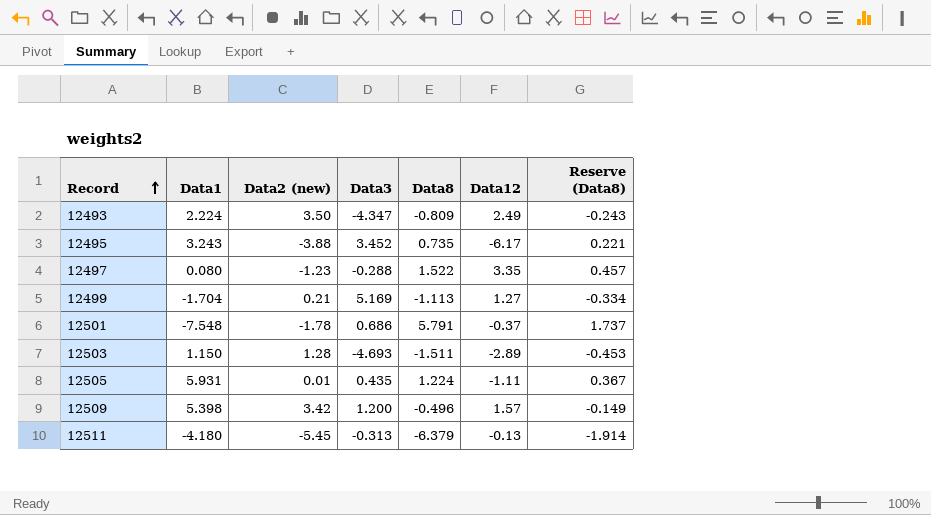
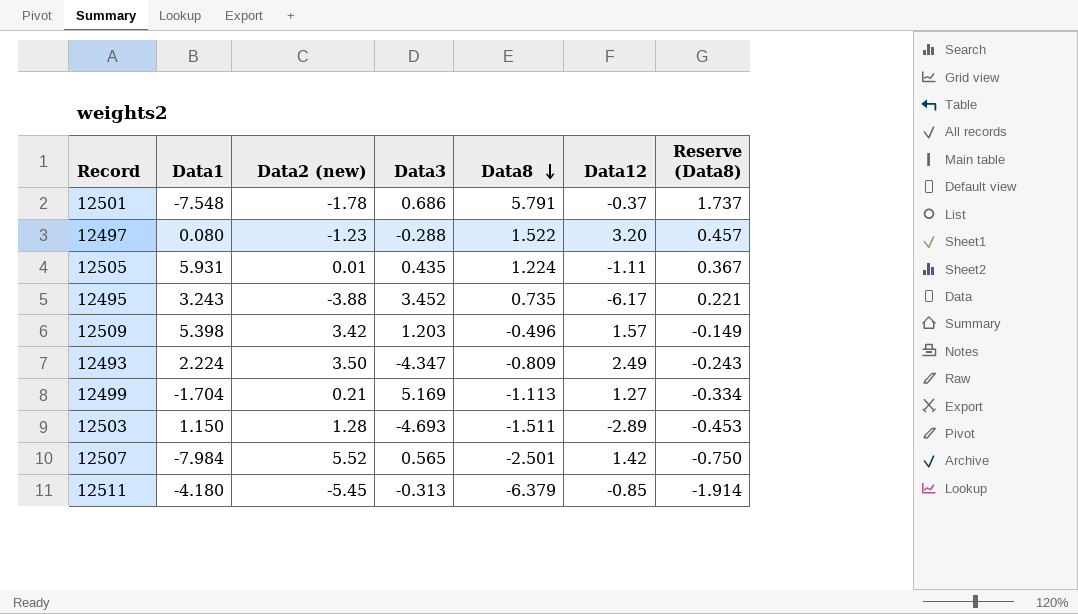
row order: Record ascending -> Data8 descending
12497 | Data12: 3.35 -> 3.20
12509 | Data3: 1.200 -> 1.203
row 12507: none -> -7.984 | 5.52 | 0.565 | -2.501 | 1.42 | -0.750
12511 | Data12: -0.13 -> -0.85

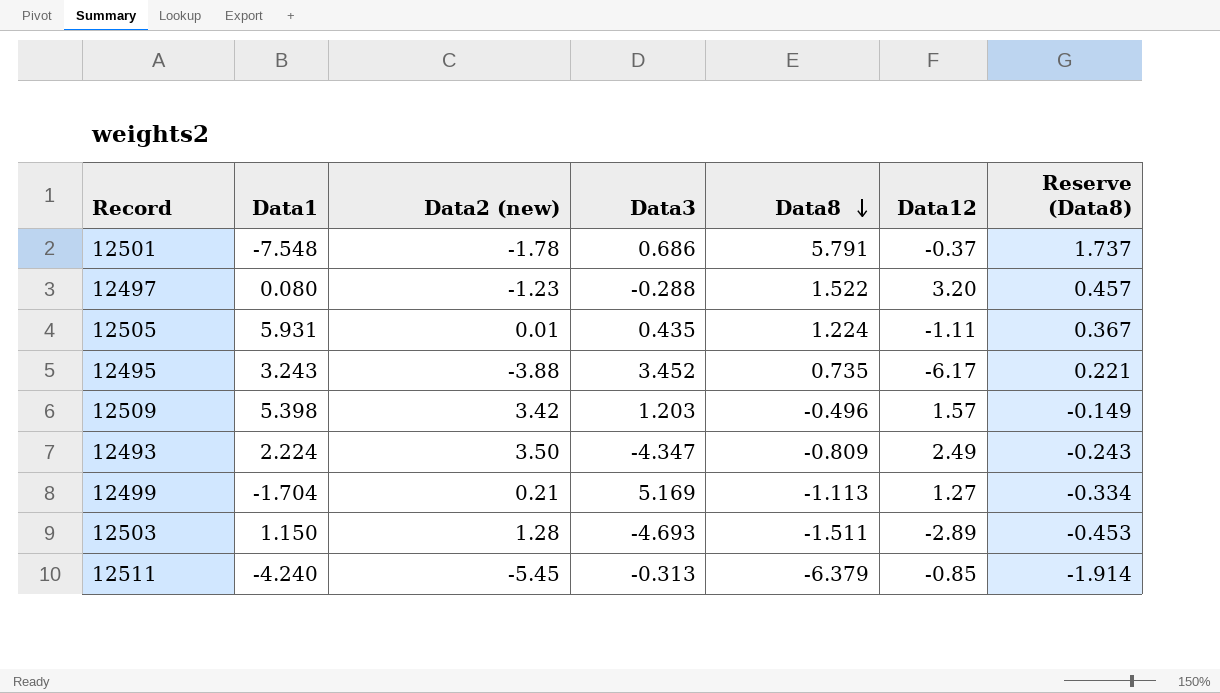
row 12507: -7.984 | 5.52 | 0.565 | -2.501 | 1.42 | -0.750 -> none
12511 | Data1: -4.180 -> -4.240

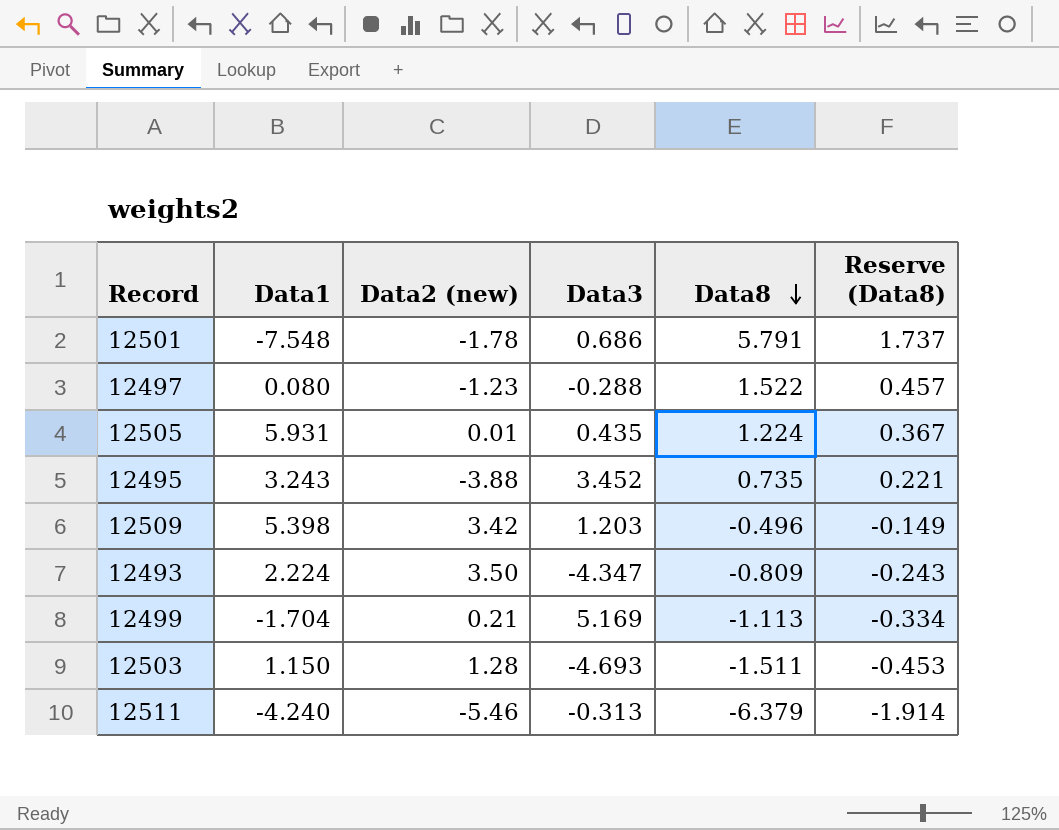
column Data12 | position: 6 -> none
12511 | Data2 (new): -5.45 -> -5.46

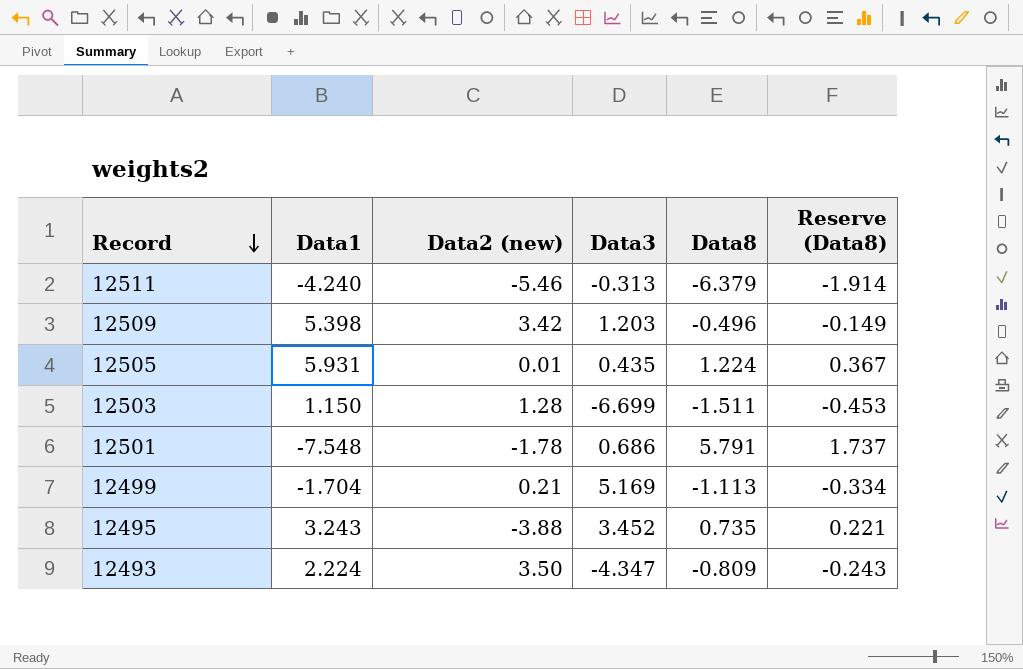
row order: Data8 descending -> Record descending
row 12497: 0.080 | -1.23 | -0.288 | 1.522 | 0.457 -> none
12503 | Data3: -4.693 -> -6.699

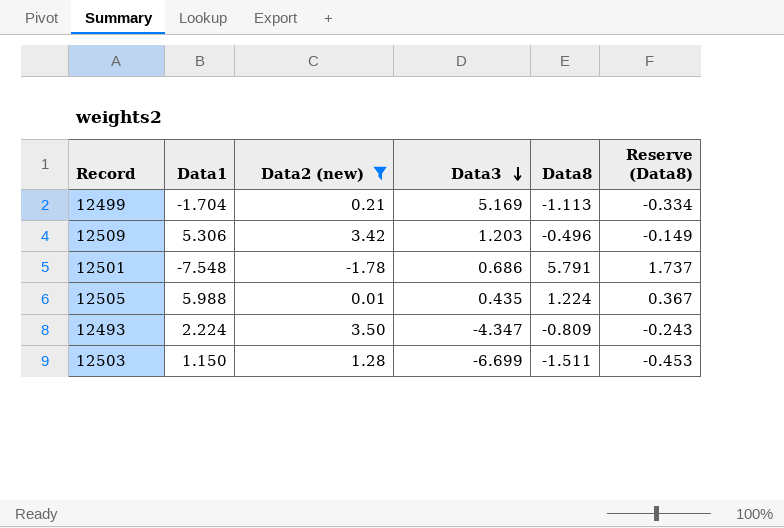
filter: none -> Data2 (new) >= -1.78
row order: Record descending -> Data3 descending
12509 | Data1: 5.398 -> 5.306
12505 | Data1: 5.931 -> 5.988

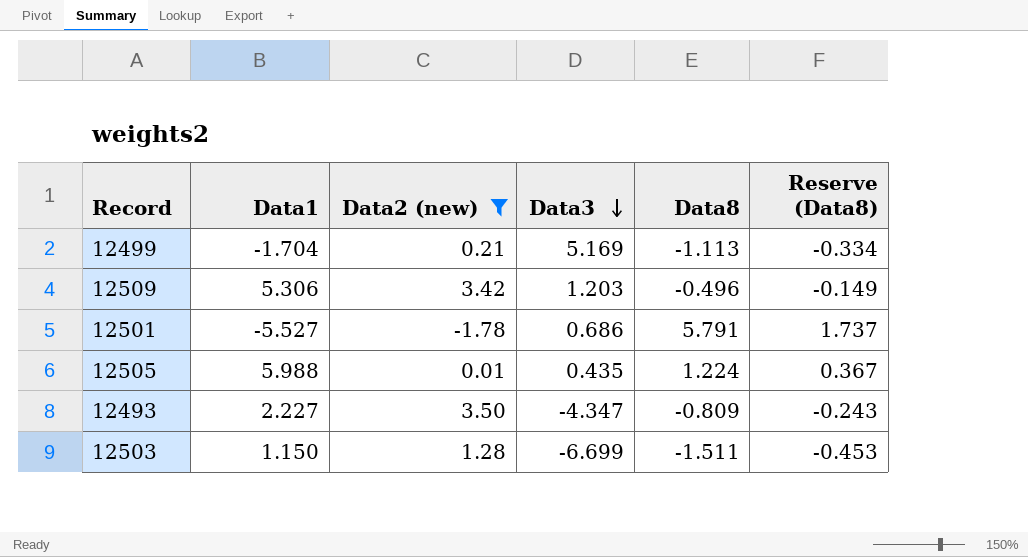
12501 | Data1: -7.548 -> -5.527
12493 | Data1: 2.224 -> 2.227

